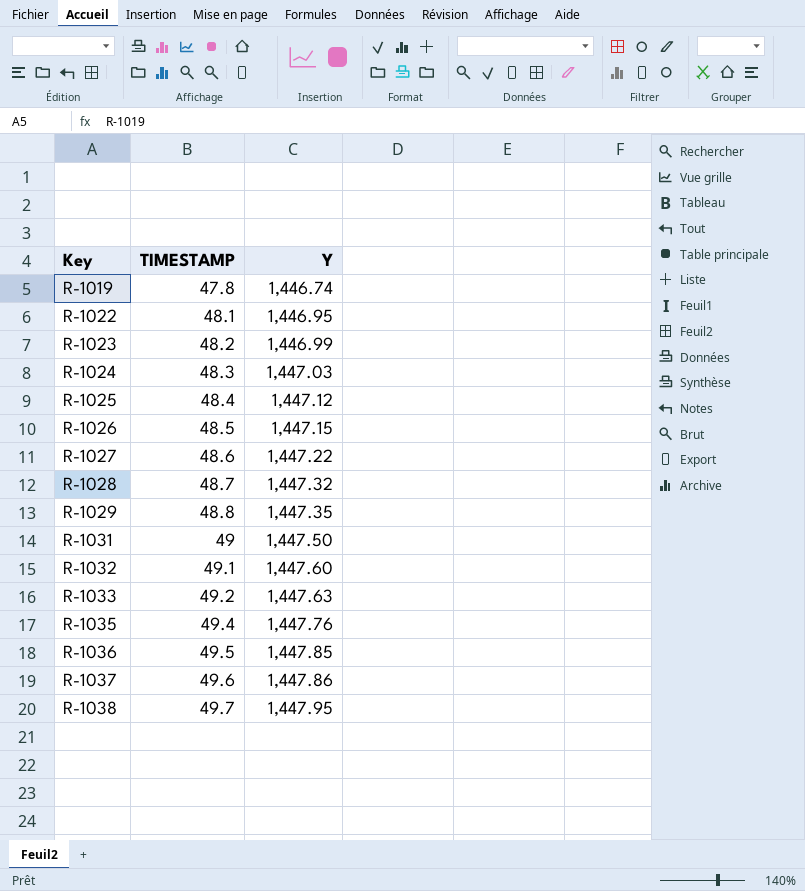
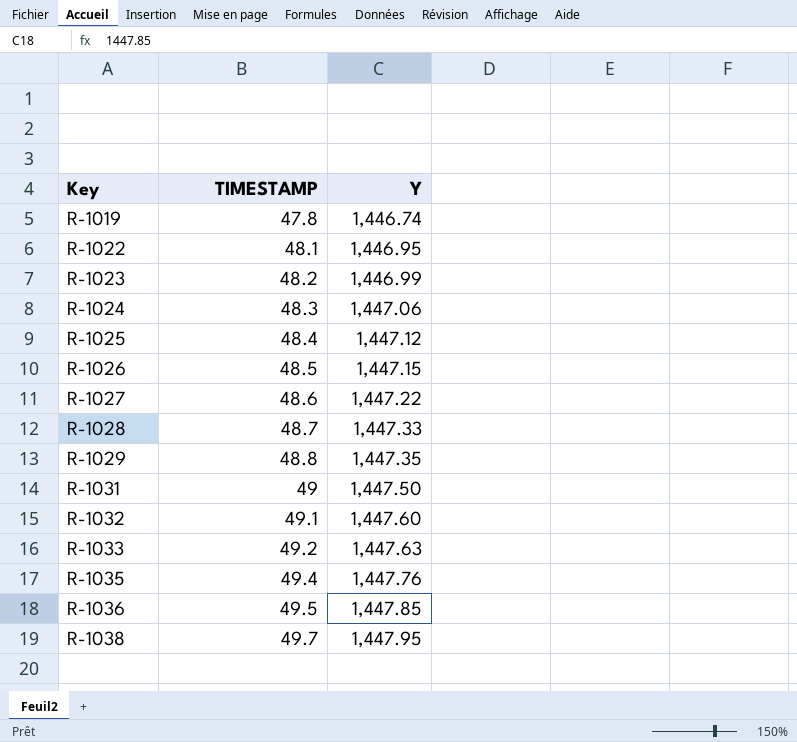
row R-1037: 49.6 | 1,447.86 -> none
R-1024 | Y: 1,447.03 -> 1,447.06
R-1028 | Y: 1,447.32 -> 1,447.33

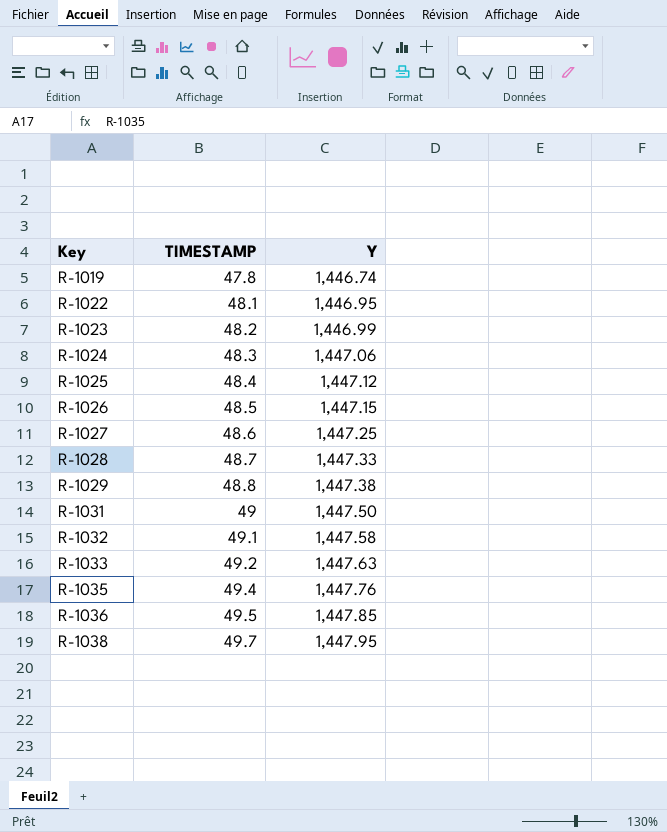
R-1027 | Y: 1,447.22 -> 1,447.25
R-1029 | Y: 1,447.35 -> 1,447.38
R-1032 | Y: 1,447.60 -> 1,447.58

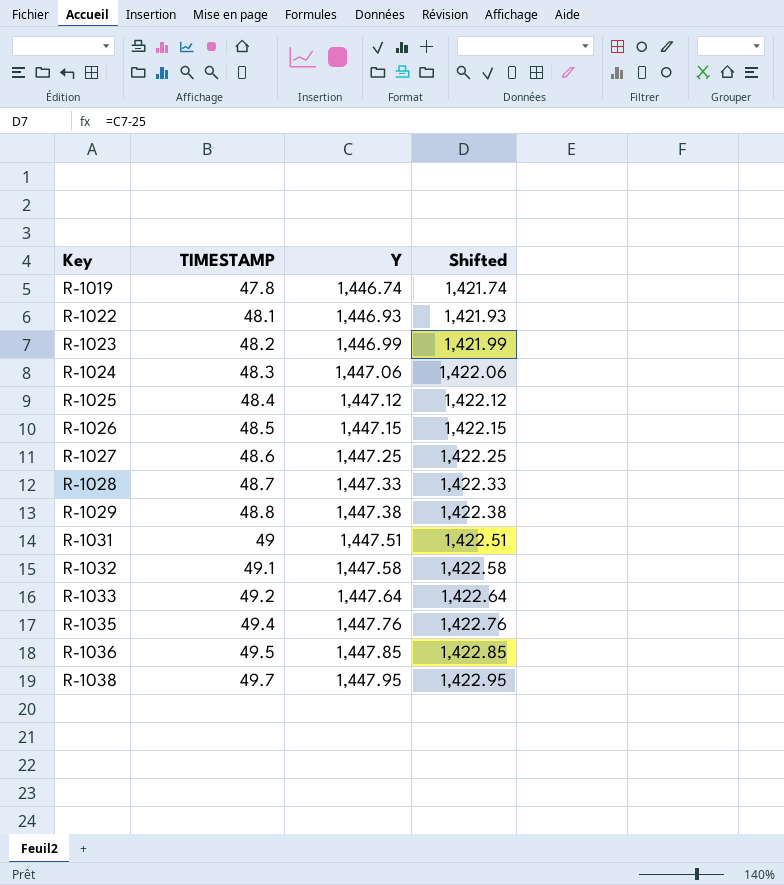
column Shifted | formula: none -> [Y] - 25
R-1022 | Y: 1,446.95 -> 1,446.93
R-1031 | Y: 1,447.50 -> 1,447.51
R-1033 | Y: 1,447.63 -> 1,447.64

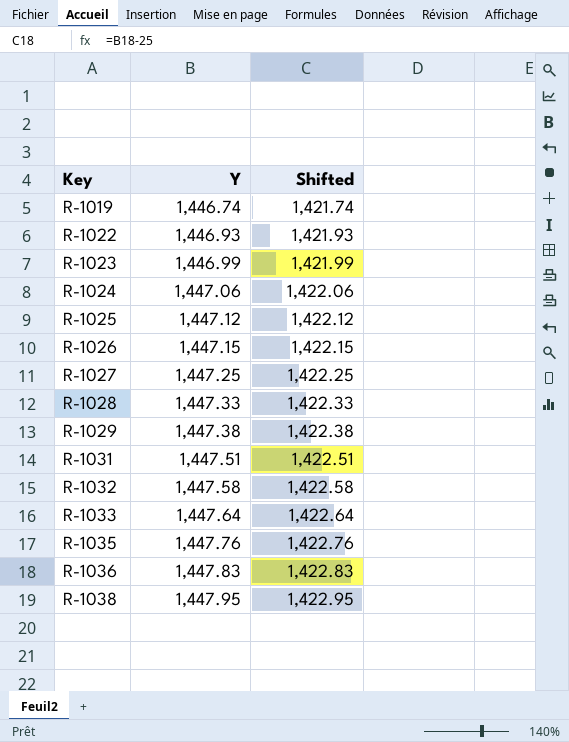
column TIMESTAMP | position: 2 -> none
R-1036 | Y: 1,447.85 -> 1,447.83
R-1036 | Shifted: 1,422.85 -> 1,422.83

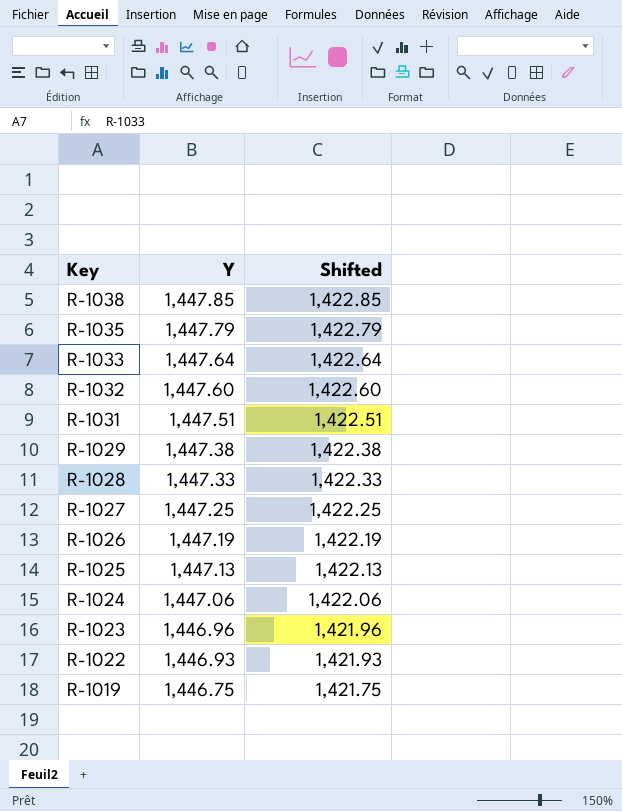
row order: Key ascending -> Key descending
row R-1036: 1,447.83 | 1,422.83 -> none
R-1038 | Y: 1,447.95 -> 1,447.85
R-1038 | Shifted: 1,422.95 -> 1,422.85
R-1035 | Y: 1,447.76 -> 1,447.79
R-1035 | Shifted: 1,422.76 -> 1,422.79
R-1032 | Y: 1,447.58 -> 1,447.60
R-1032 | Shifted: 1,422.58 -> 1,422.60
R-1026 | Y: 1,447.15 -> 1,447.19
R-1026 | Shifted: 1,422.15 -> 1,422.19
R-1025 | Y: 1,447.12 -> 1,447.13
R-1025 | Shifted: 1,422.12 -> 1,422.13
R-1023 | Y: 1,446.99 -> 1,446.96
R-1023 | Shifted: 1,421.99 -> 1,421.96
R-1019 | Y: 1,446.74 -> 1,446.75
R-1019 | Shifted: 1,421.74 -> 1,421.75

